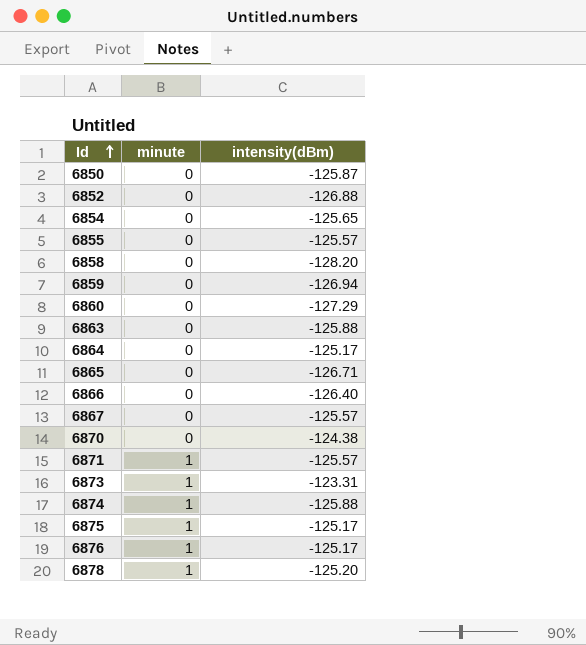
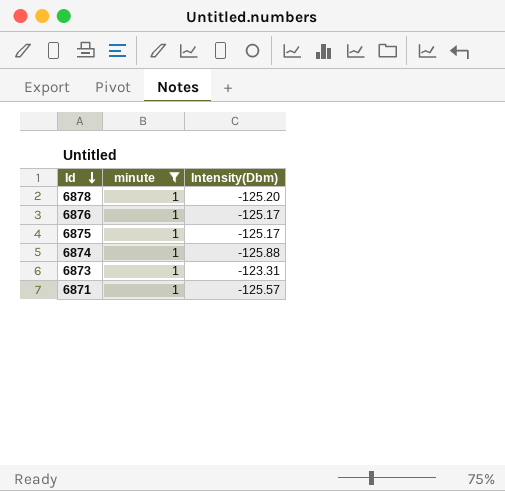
filter: none -> minute = 1
row order: Id ascending -> Id descending
column name: intensity(dBm) -> Intensity(Dbm)

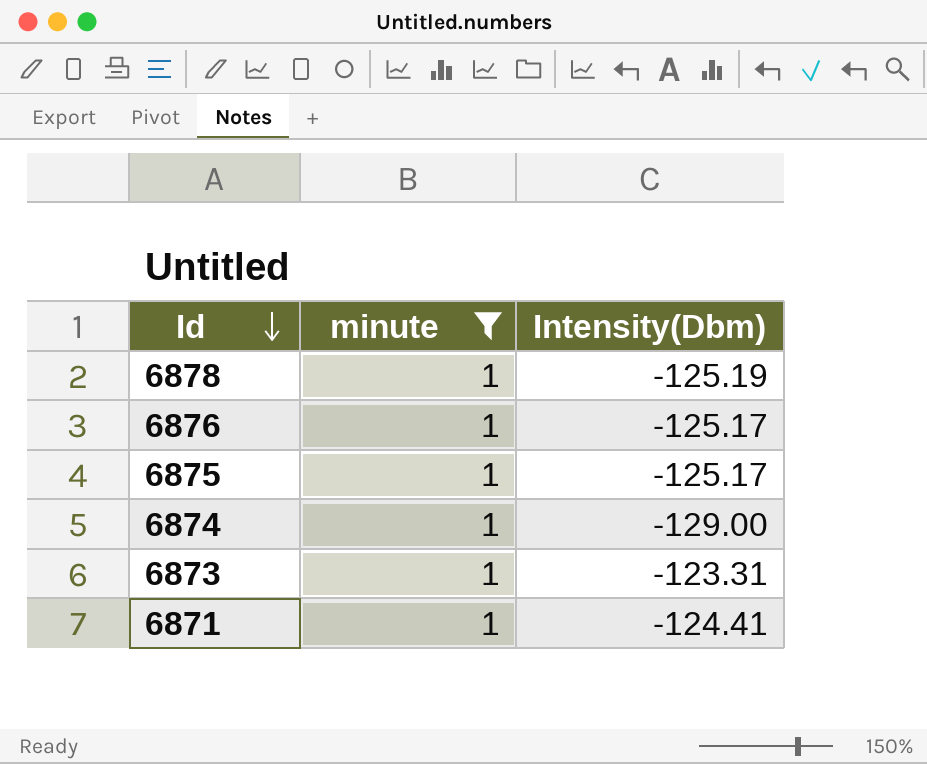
6878 | Intensity(Dbm): -125.20 -> -125.19
6874 | Intensity(Dbm): -125.88 -> -129.00
6871 | Intensity(Dbm): -125.57 -> -124.41

